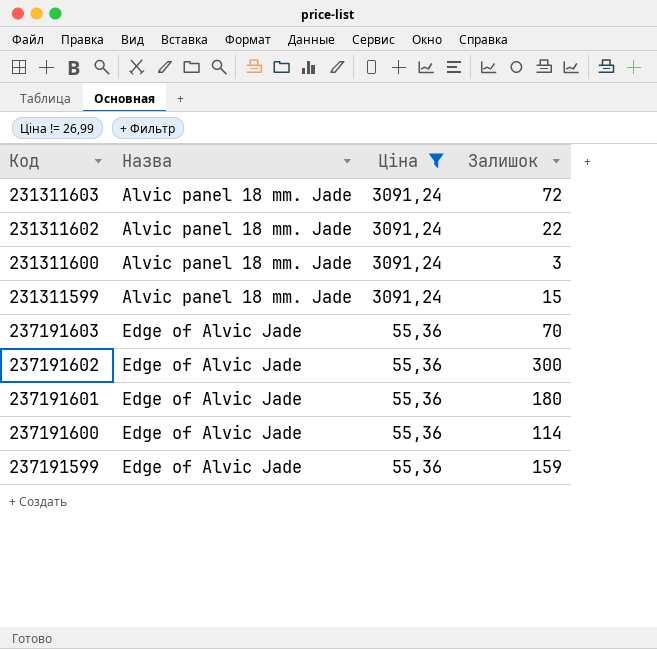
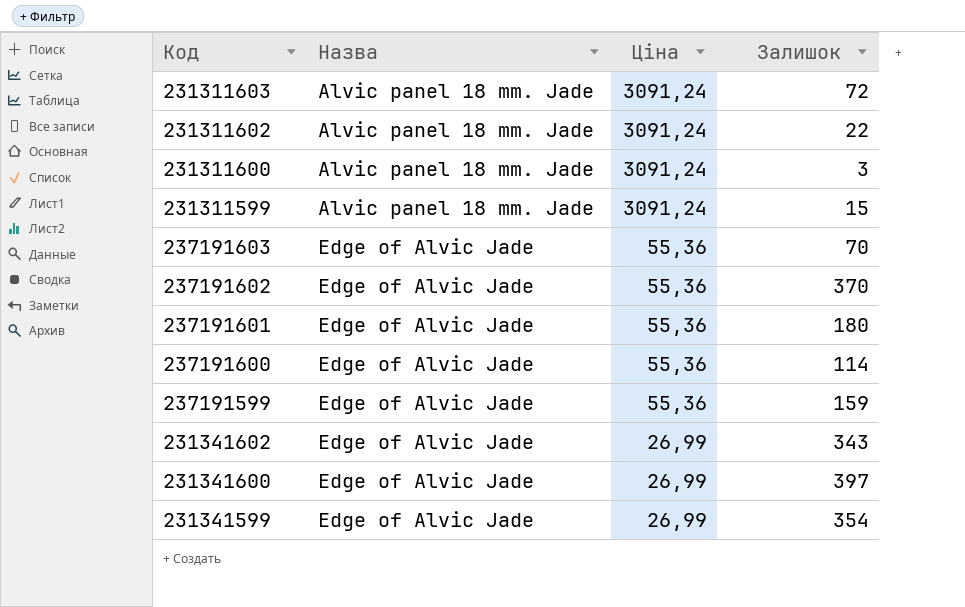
filter: Ціна != 26,99 -> none
237191602 | Залишок: 300 -> 370

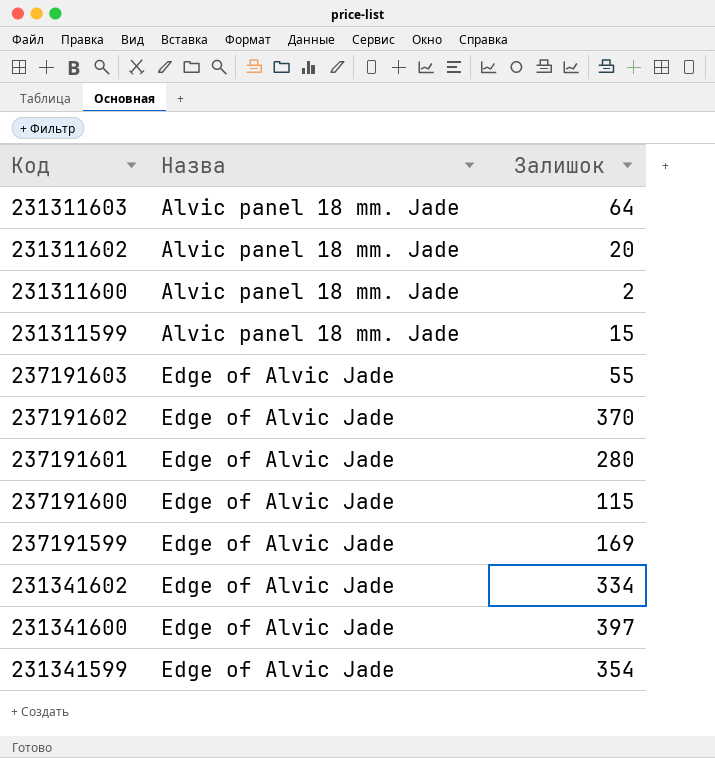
column Ціна | position: 3 -> none
231311603 | Залишок: 72 -> 64
231311602 | Залишок: 22 -> 20
231311600 | Залишок: 3 -> 2
237191603 | Залишок: 70 -> 55
237191601 | Залишок: 180 -> 280
237191600 | Залишок: 114 -> 115
237191599 | Залишок: 159 -> 169
231341602 | Залишок: 343 -> 334

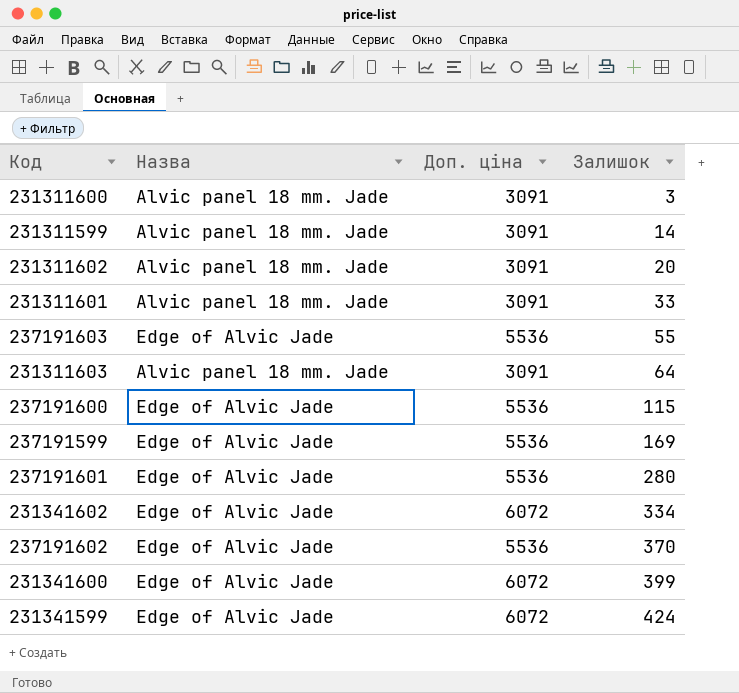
row order: Назва ascending -> Залишок ascending
column Доп. ціна | position: none -> 3
231311600 | Залишок: 2 -> 3
231311599 | Залишок: 15 -> 14
row 231311601: none -> Alvic panel 18 mm. Jade | 3091 | 33
231341600 | Залишок: 397 -> 399
231341599 | Залишок: 354 -> 424

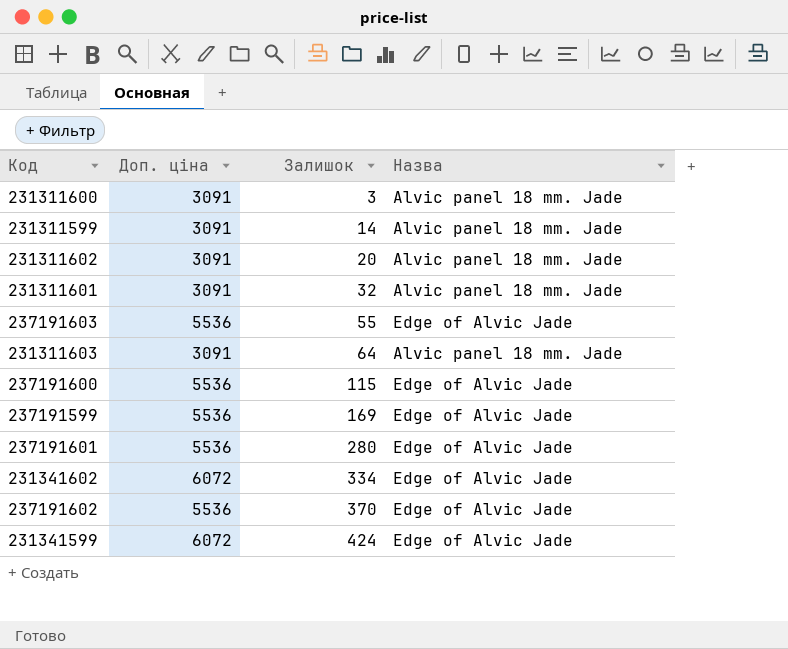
column Назва | position: 2 -> 4
row 231341600: Edge of Alvic Jade | 6072 | 399 -> none
231311601 | Залишок: 33 -> 32

